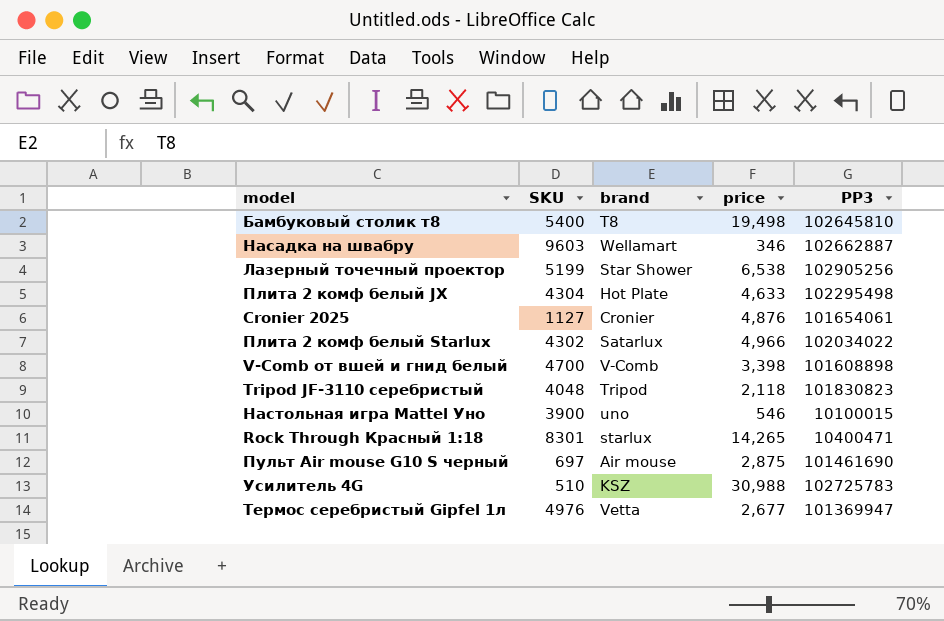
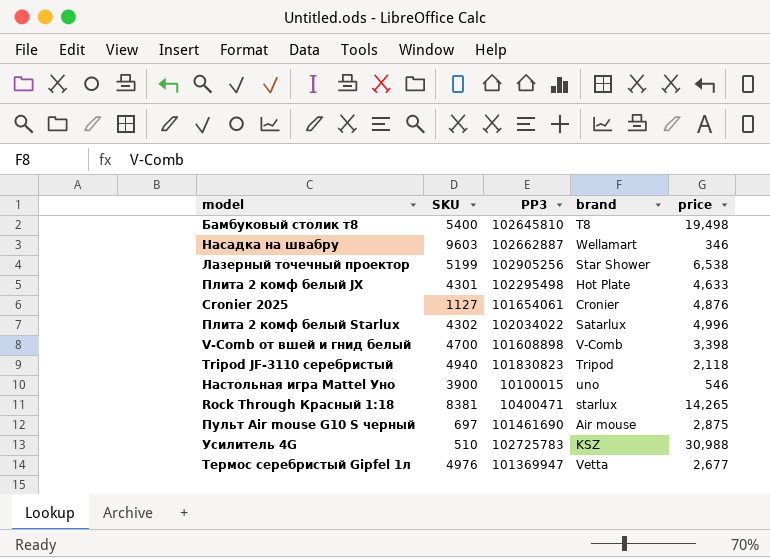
column PP3 | position: 5 -> 3
Плита 2 комф белый JX | SKU: 4304 -> 4301
Плита 2 комф белый Starlux | price: 4,966 -> 4,996
Tripod JF-3110 серебристый | SKU: 4048 -> 4940
Rock Through Красный 1:18 | SKU: 8301 -> 8381

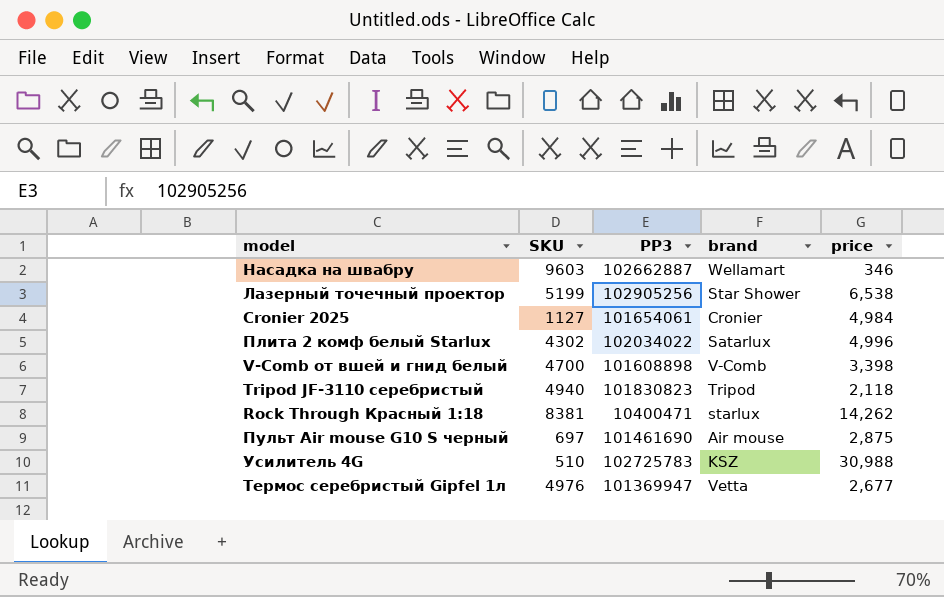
row Бамбуковый столик т8: 5400 | 102645810 | T8 | 19,498 -> none
row Плита 2 комф белый JX: 4301 | 102295498 | Hot Plate | 4,633 -> none
row Настольная игра Mattel Уно: 3900 | 10100015 | uno | 546 -> none
Cronier 2025 | price: 4,876 -> 4,984
Rock Through Красный 1:18 | price: 14,265 -> 14,262

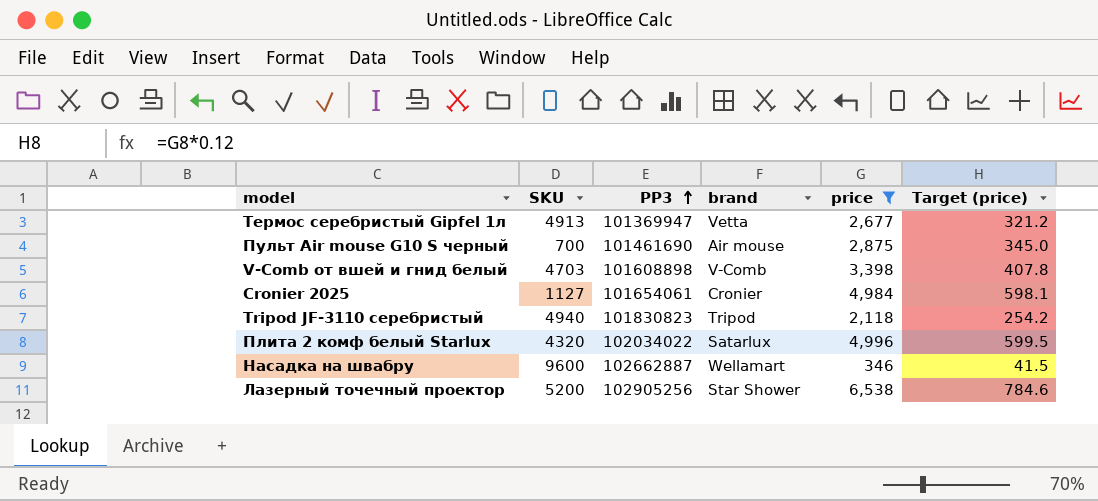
filter: none -> price <= 6,538
row order: none -> PP3 ascending
column Target (price) | formula: none -> [price] * 0.12
Термос серебристый Gipfel 1л | SKU: 4976 -> 4913
Пульт Air mouse G10 S черный | SKU: 697 -> 700
V-Comb от вшей и гнид белый | SKU: 4700 -> 4703
Плита 2 комф белый Starlux | SKU: 4302 -> 4320
Насадка на швабру | SKU: 9603 -> 9600
Лазерный точечный проектор | SKU: 5199 -> 5200

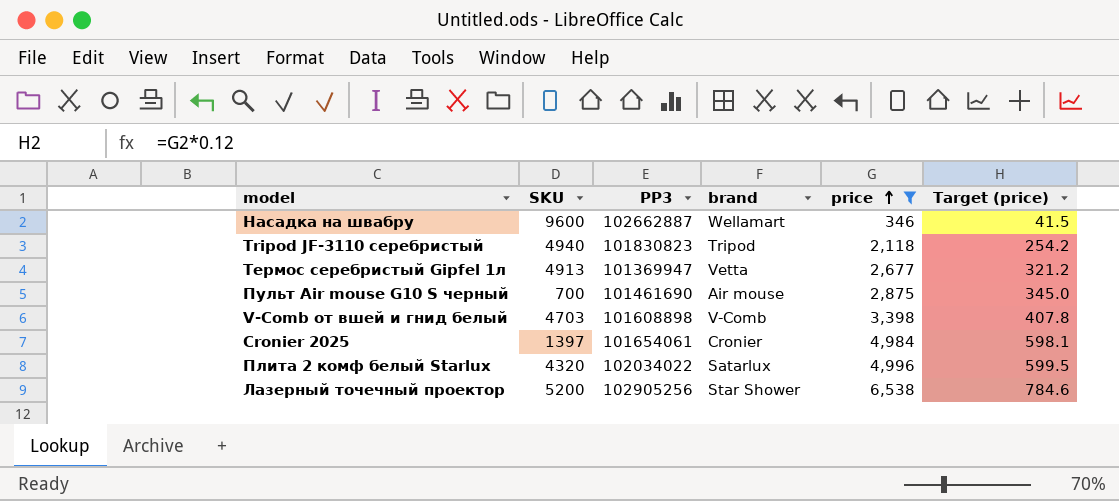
row order: PP3 ascending -> price ascending
Cronier 2025 | SKU: 1127 -> 1397

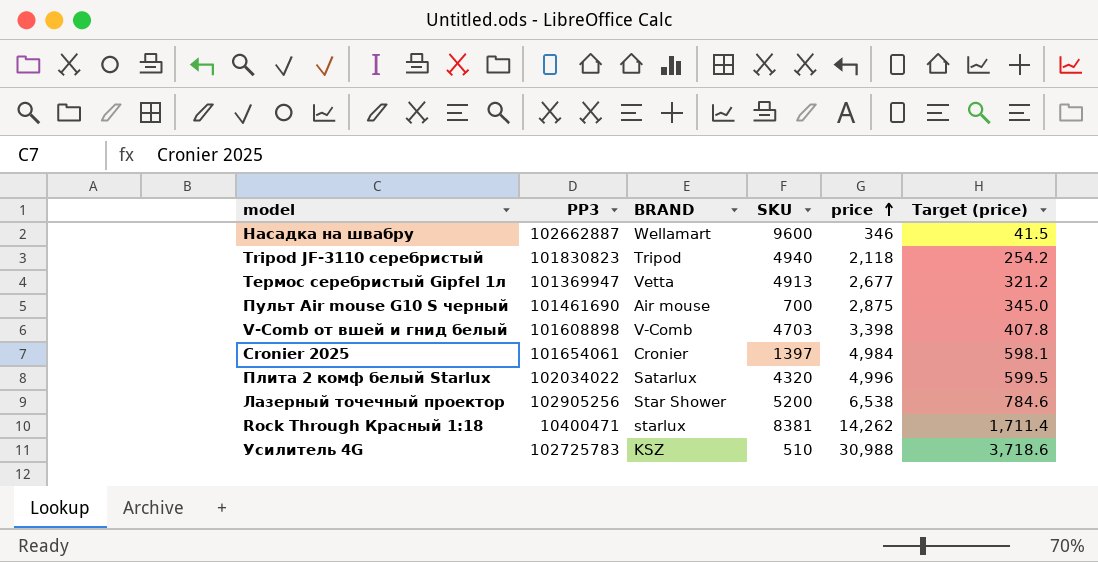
filter: price <= 6,538 -> none
column name: brand -> BRAND
column SKU | position: 2 -> 4

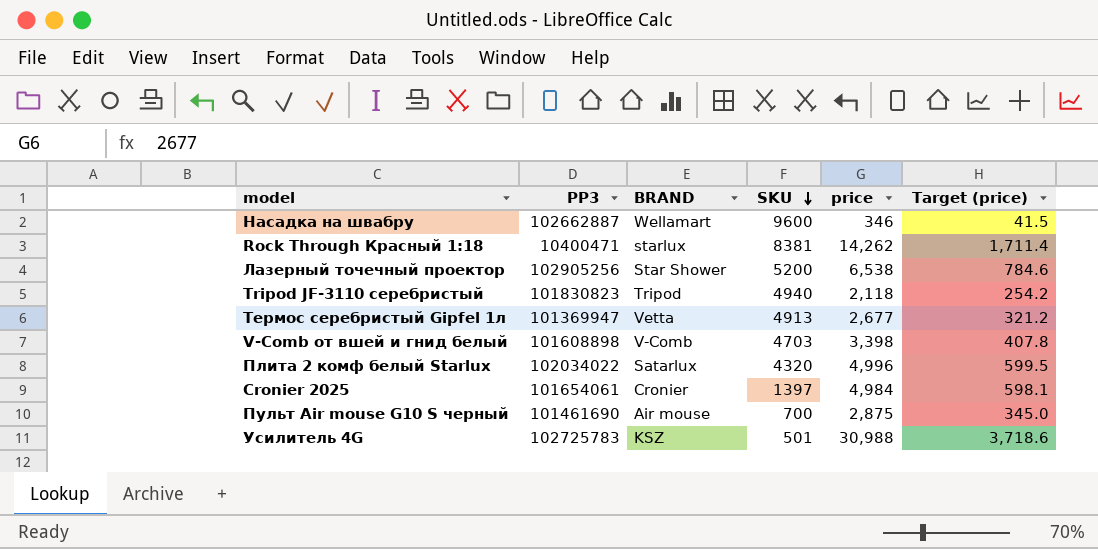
row order: price ascending -> SKU descending
Усилитель 4G | SKU: 510 -> 501

